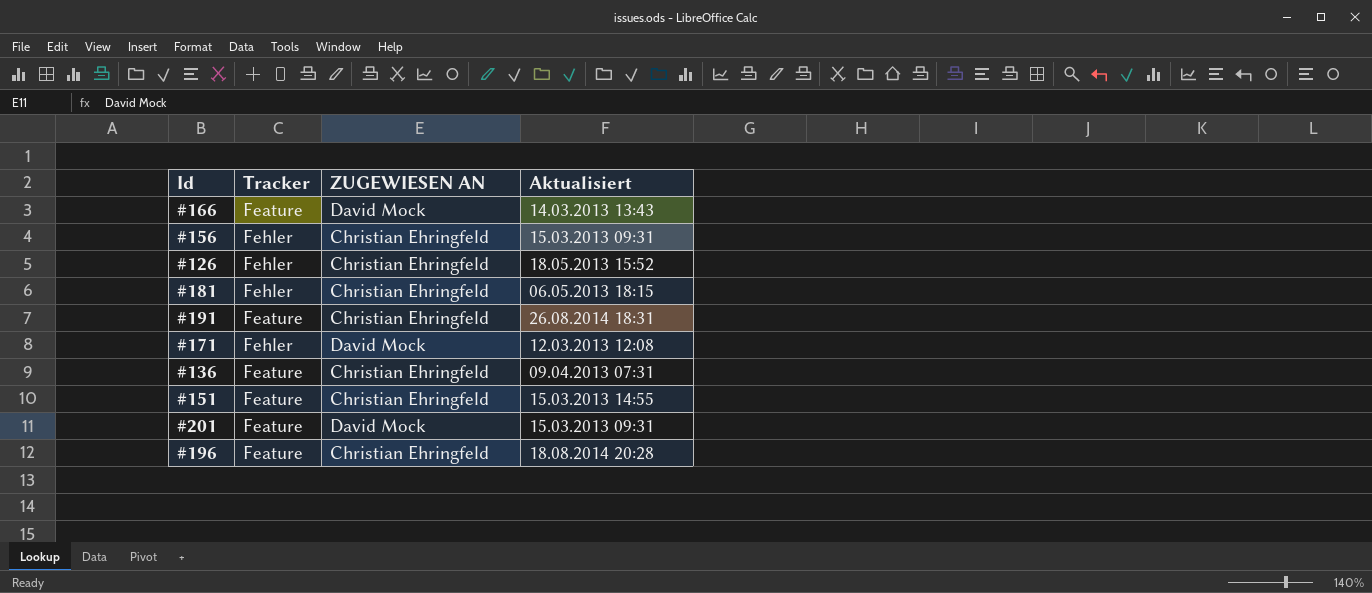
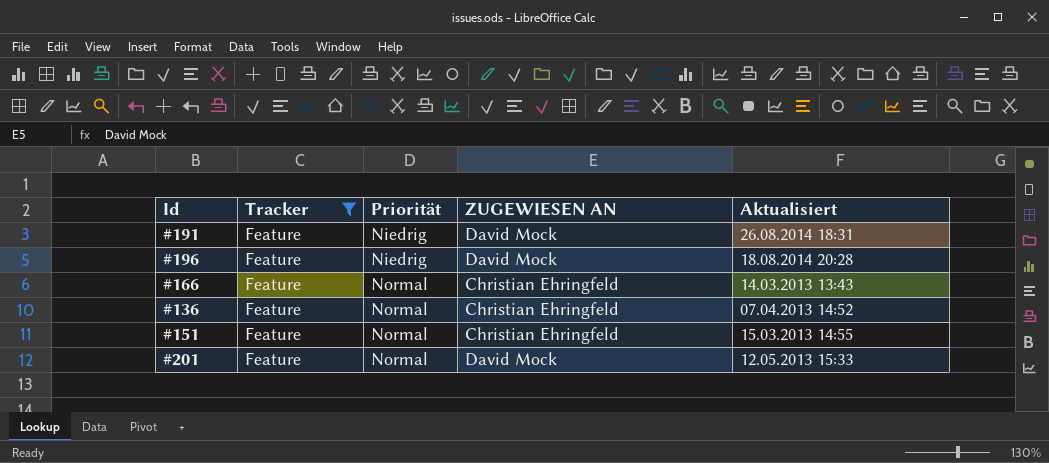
filter: none -> Tracker = Feature
row order: none -> Priorität ascending
column Priorität | position: none -> 3
#191 | ZUGEWIESEN AN: Christian Ehringfeld -> David Mock
#196 | ZUGEWIESEN AN: Christian Ehringfeld -> David Mock
#166 | ZUGEWIESEN AN: David Mock -> Christian Ehringfeld
#136 | Aktualisiert: 09.04.2013 07:31 -> 07.04.2013 14:52
#201 | Aktualisiert: 15.03.2013 09:31 -> 12.05.2013 15:33

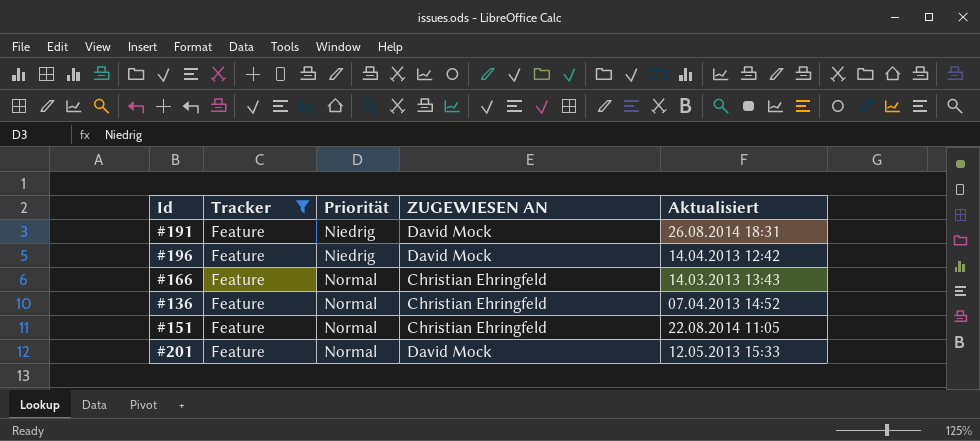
#196 | Aktualisiert: 18.08.2014 20:28 -> 14.04.2013 12:42
#151 | Aktualisiert: 15.03.2013 14:55 -> 22.08.2014 11:05

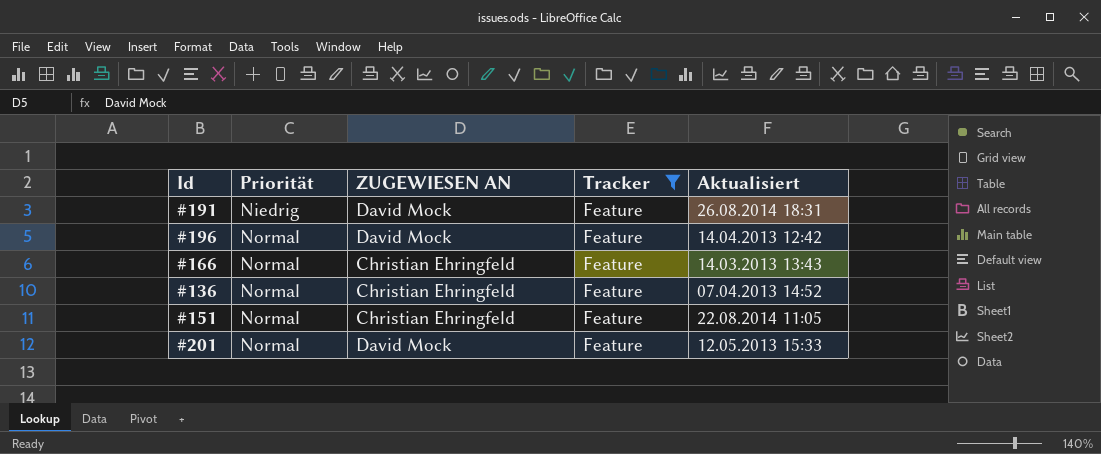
column Tracker | position: 2 -> 4
#196 | Priorität: Niedrig -> Normal

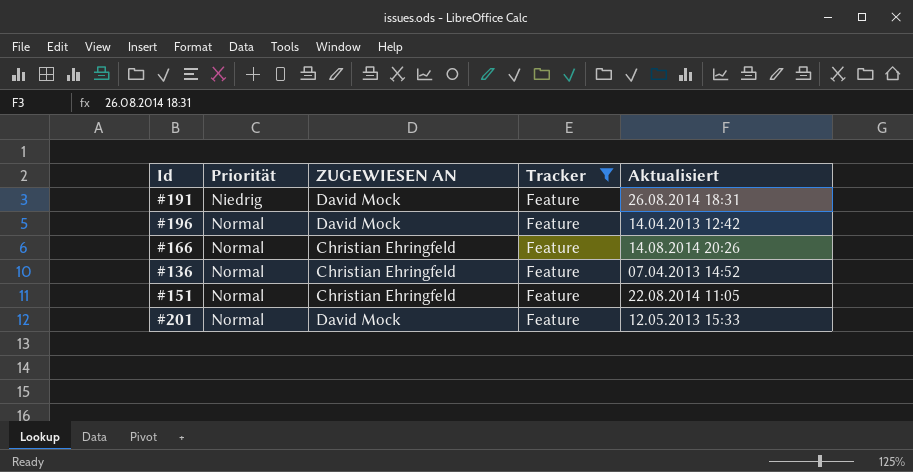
#166 | Aktualisiert: 14.03.2013 13:43 -> 14.08.2014 20:26

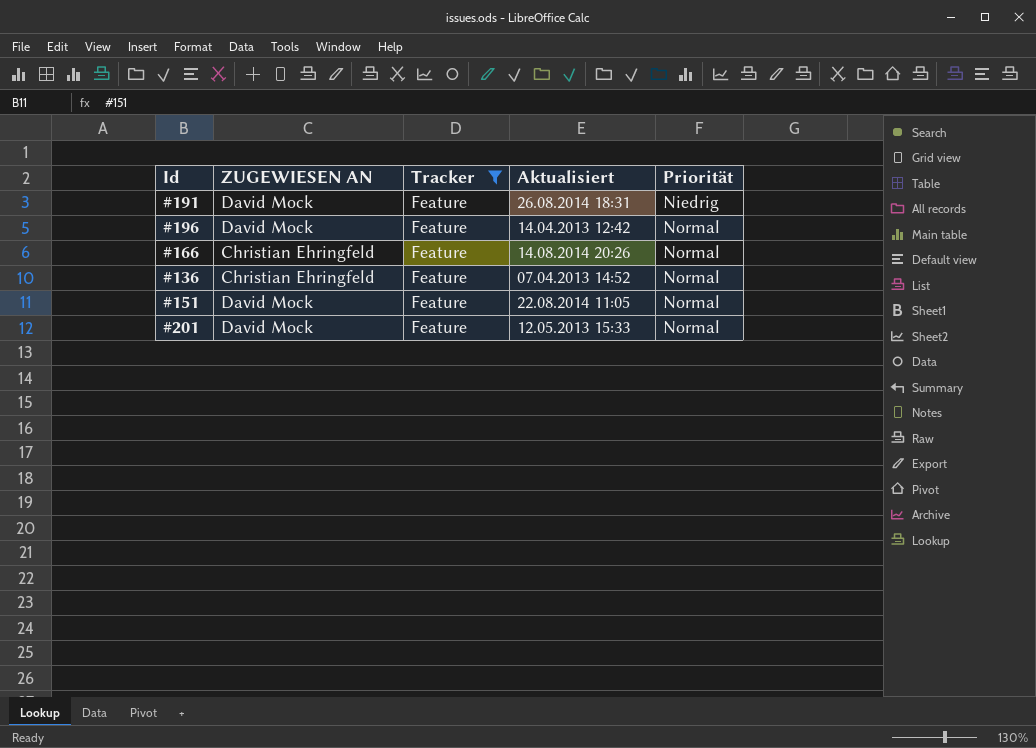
column Priorität | position: 2 -> 5
#151 | ZUGEWIESEN AN: Christian Ehringfeld -> David Mock

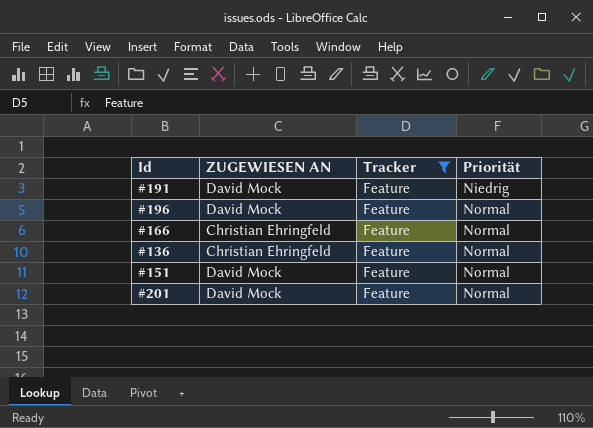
column Aktualisiert | position: 4 -> none

